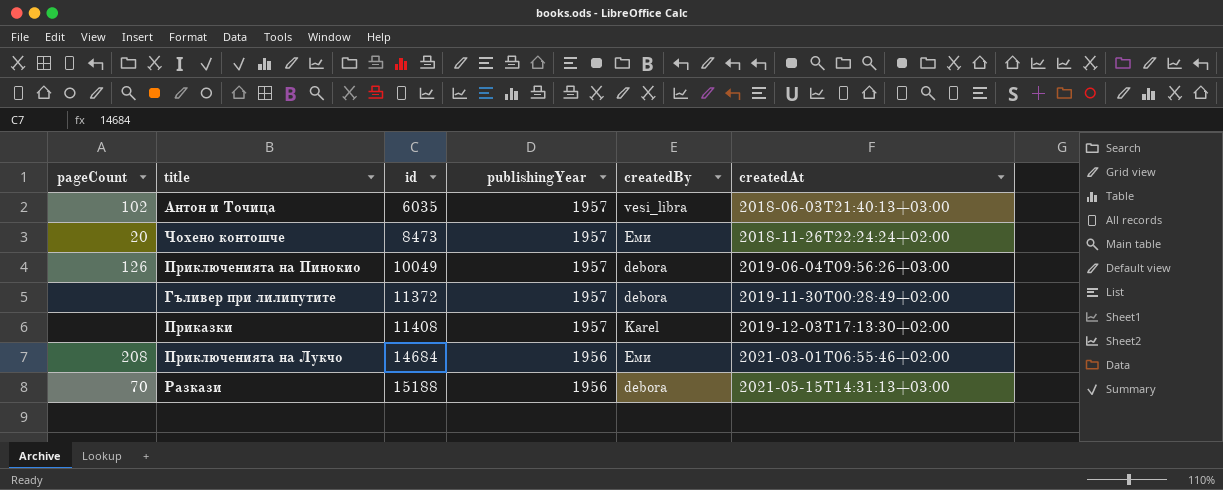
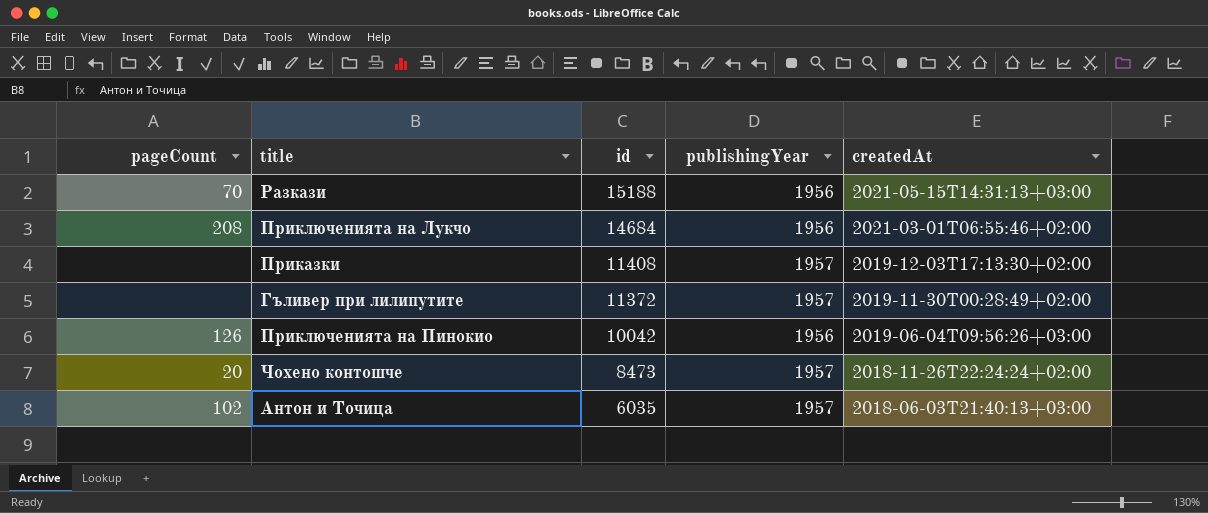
row order: id ascending -> id descending
column createdBy | position: 5 -> none
Приключенията на Пинокио | id: 10049 -> 10042
Приключенията на Пинокио | publishingYear: 1957 -> 1956

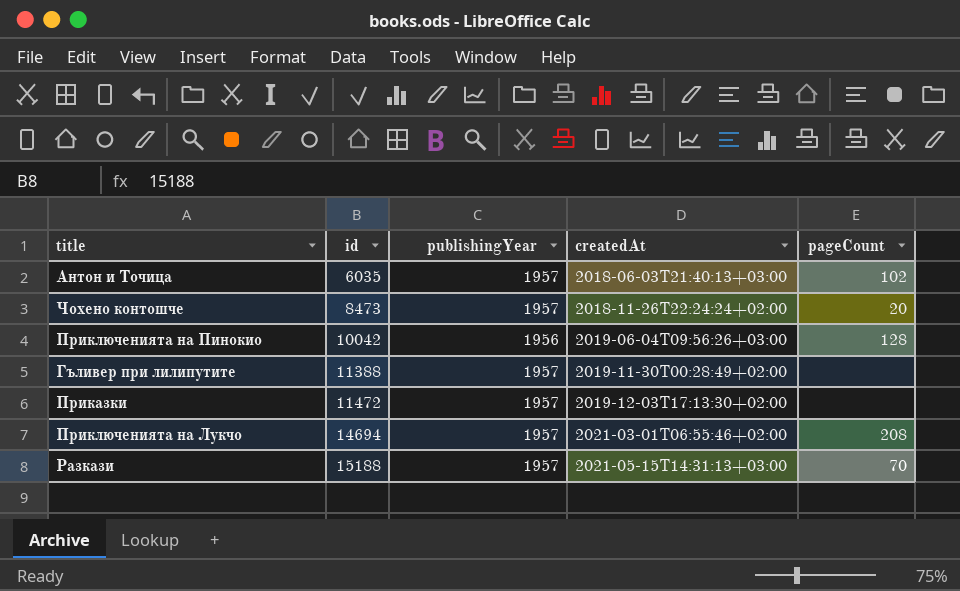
row order: id descending -> id ascending
column pageCount | position: 1 -> 5
Приключенията на Пинокио | pageCount: 126 -> 128
Гъливер при лилипутите | id: 11372 -> 11388
Приказки | id: 11408 -> 11472
Приключенията на Лукчо | id: 14684 -> 14694
Приключенията на Лукчо | publishingYear: 1956 -> 1957
Разкази | publishingYear: 1956 -> 1957

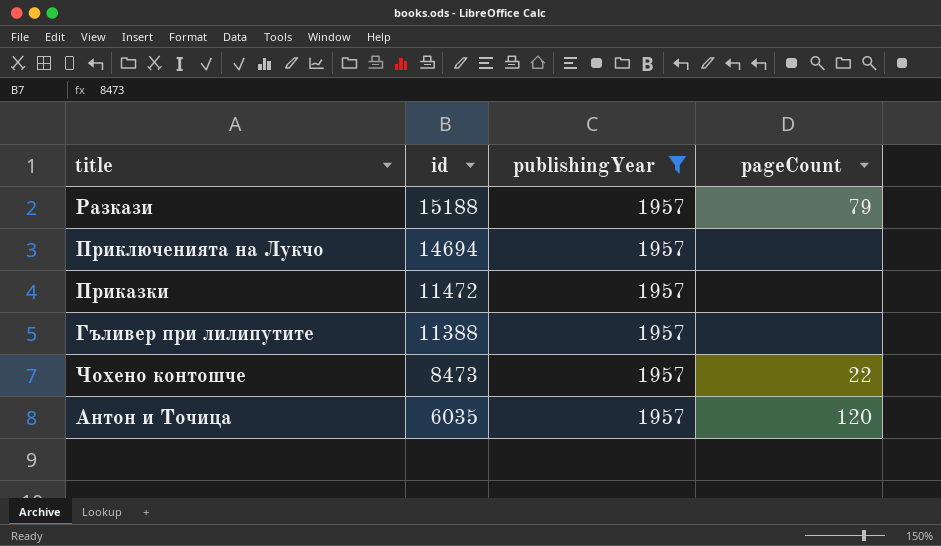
filter: none -> publishingYear = 1957
row order: id ascending -> id descending
column createdAt | position: 4 -> none
Разкази | pageCount: 70 -> 79
Приключенията на Лукчо | pageCount: 208 -> none
Чохено контошче | pageCount: 20 -> 22
Антон и Точица | pageCount: 102 -> 120

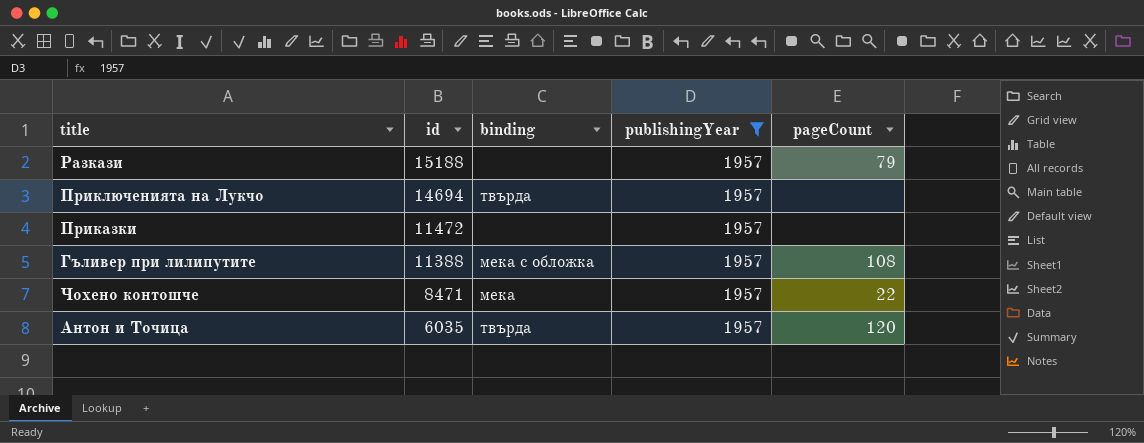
column binding | position: none -> 3
Гъливер при лилипутите | pageCount: none -> 108
Чохено контошче | id: 8473 -> 8471

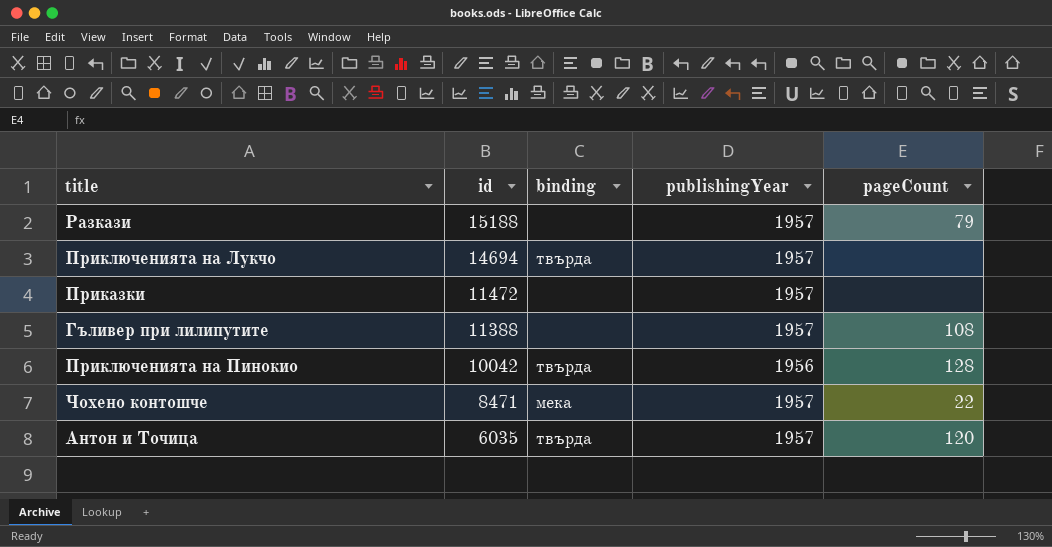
filter: publishingYear = 1957 -> none
Гъливер при лилипутите | binding: мека с обложка -> none

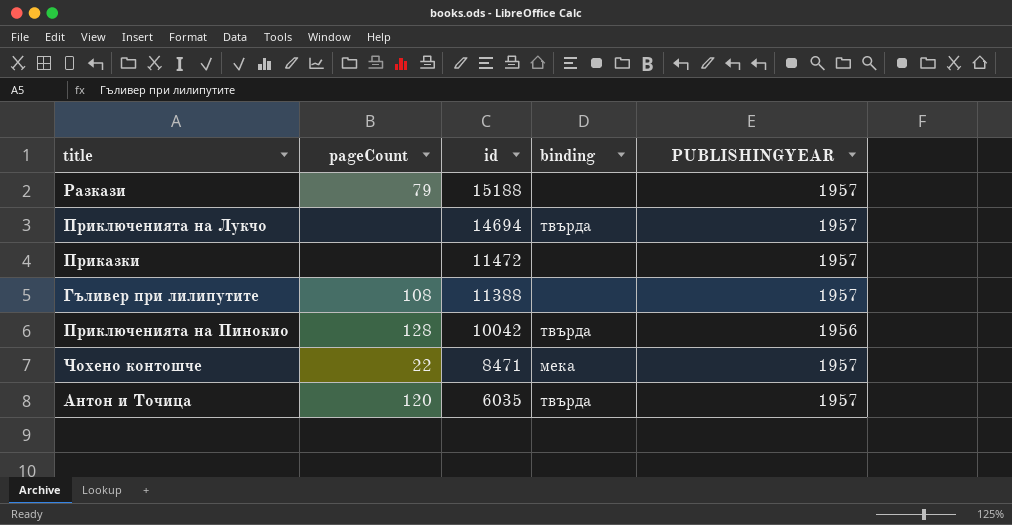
column pageCount | position: 5 -> 2
column name: publishingYear -> PUBLISHINGYEAR

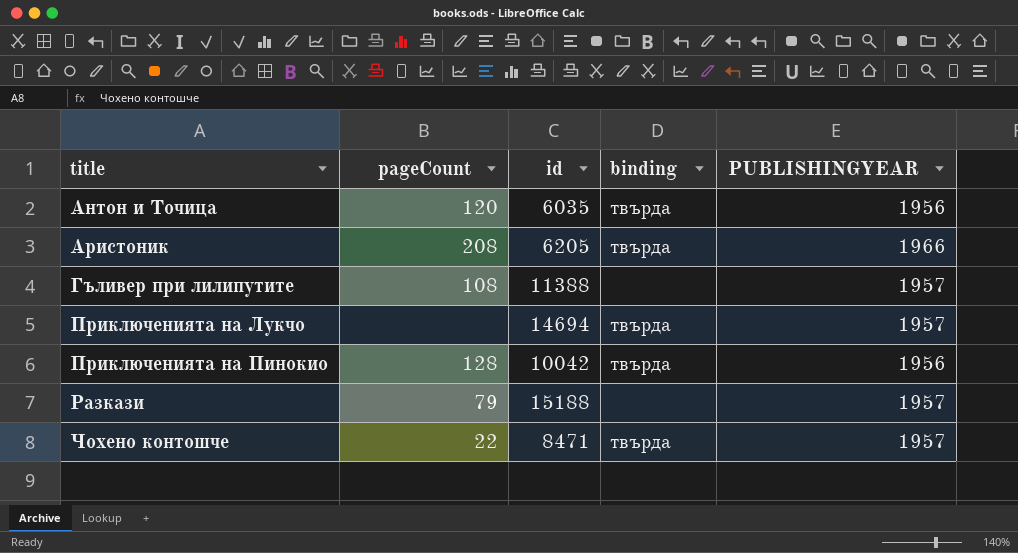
row order: id descending -> title ascending
row Приказки: none | 11472 | none | 1957 -> none
Антон и Точица | PUBLISHINGYEAR: 1957 -> 1956
row Аристоник: none -> 208 | 6205 | твърда | 1966
Чохено контошче | binding: мека -> твърда

